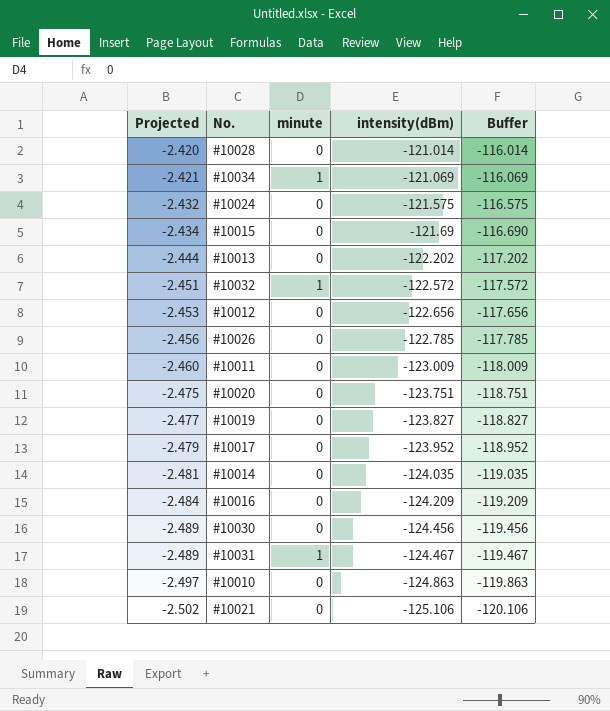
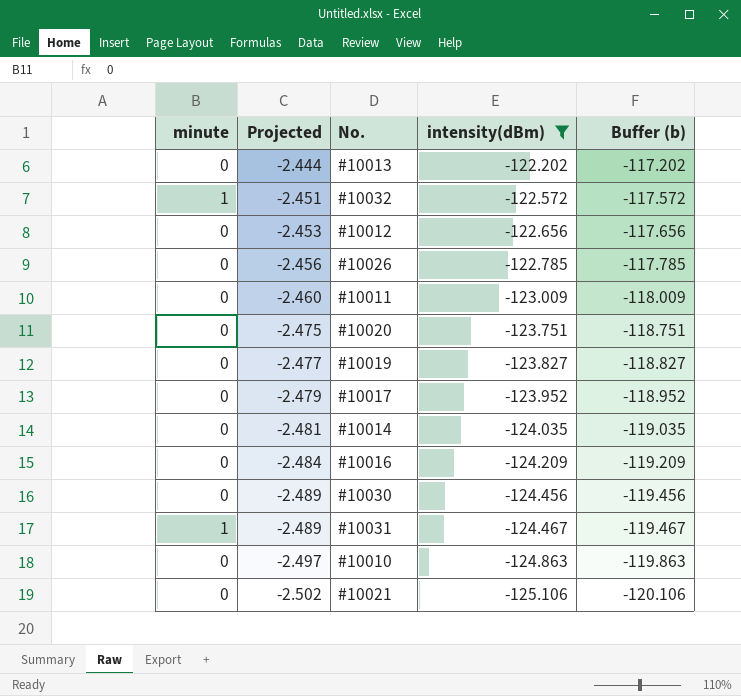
filter: none -> intensity(dBm) <= -122.202
column minute | position: 3 -> 1
column name: Buffer -> Buffer (b)

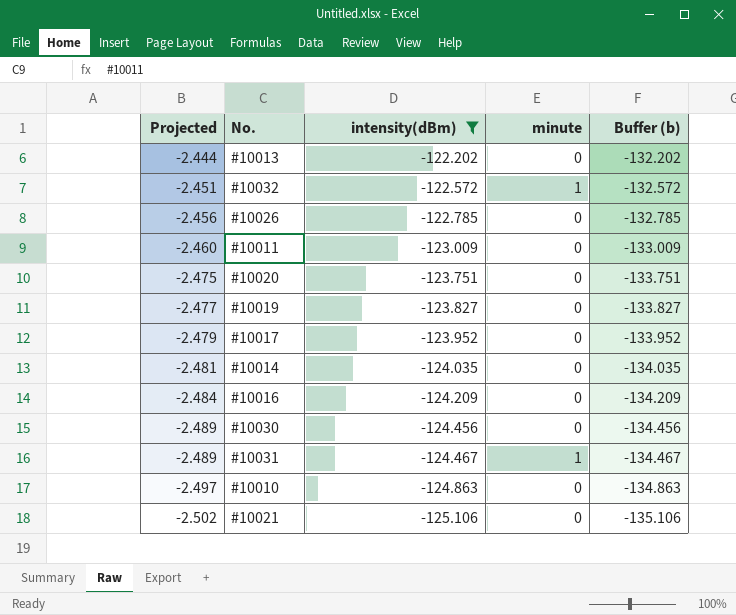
column minute | position: 1 -> 4
column Buffer (b) | formula: [intensity(dBm)] + 5 -> [intensity(dBm)] - 10
row #10012: 0 | -2.453 | -122.656 | -117.656 -> none

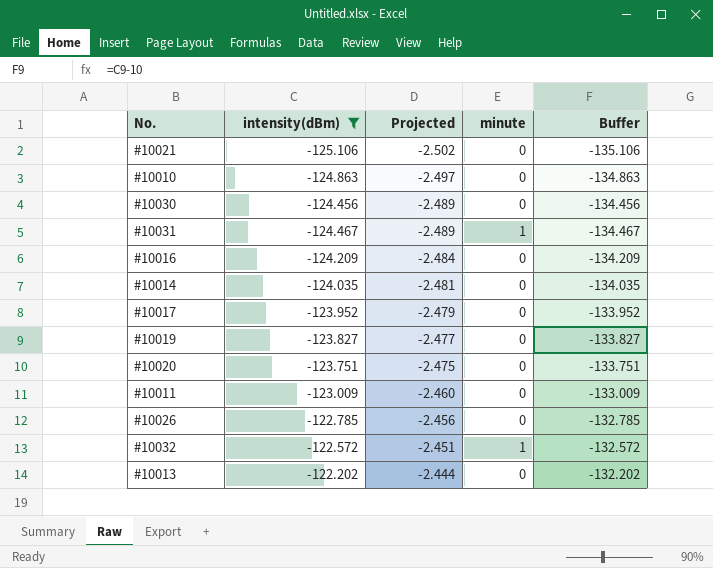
row order: Projected descending -> Projected ascending
column Projected | position: 1 -> 3
column name: Buffer (b) -> Buffer

